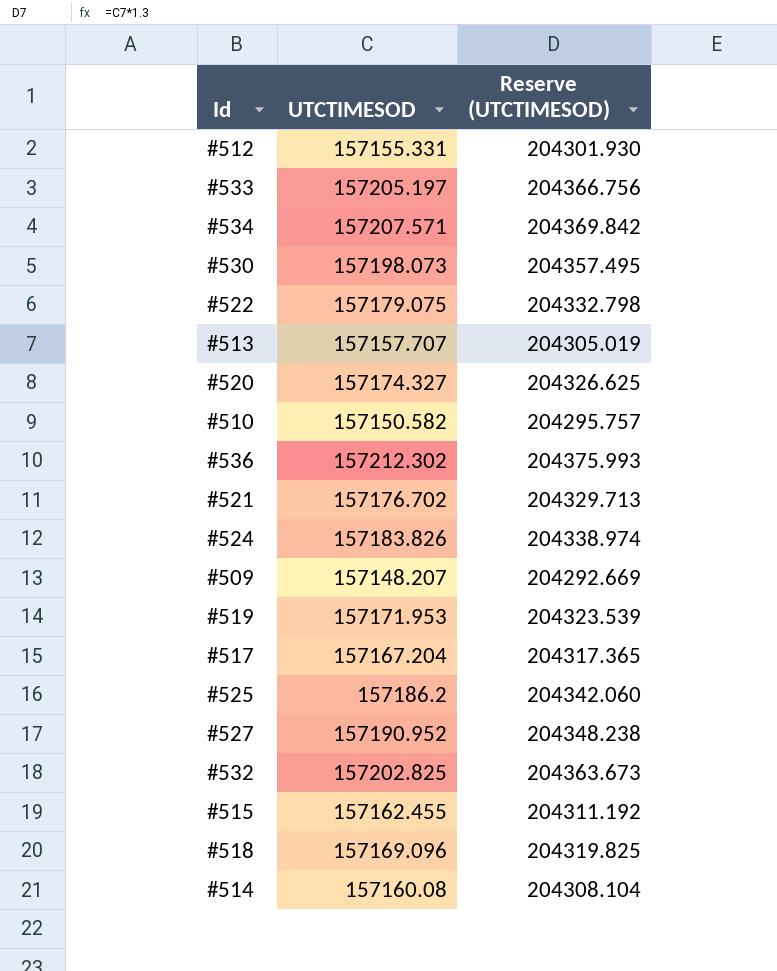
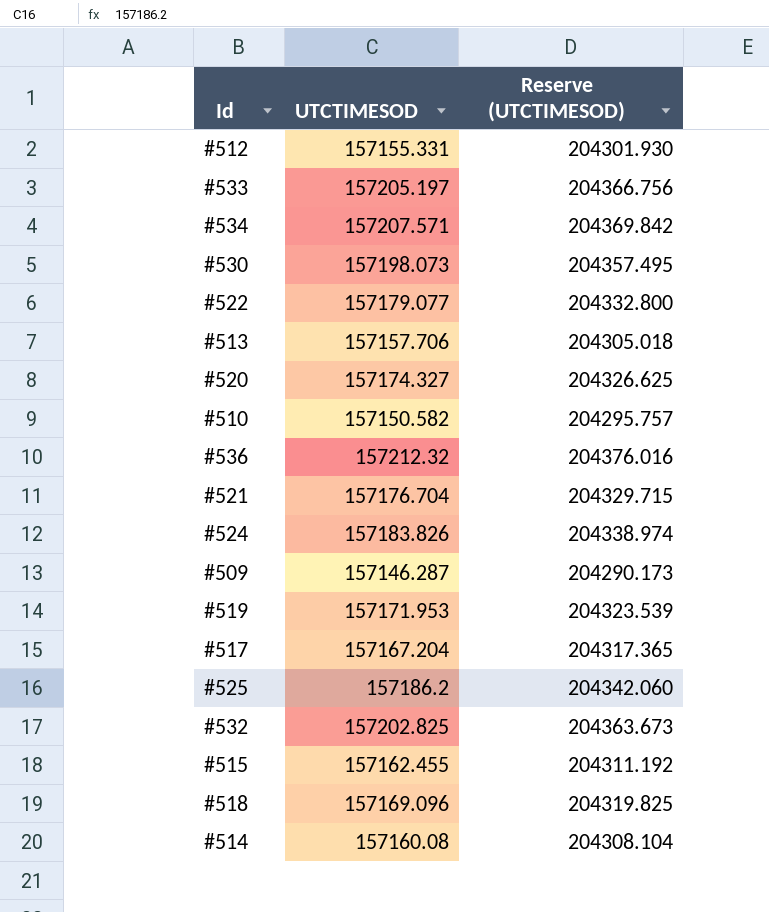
row #527: 157190.952 | 204348.238 -> none
#522 | UTCTIMESOD: 157179.075 -> 157179.077
#522 | Reserve (UTCTIMESOD): 204332.798 -> 204332.800
#513 | UTCTIMESOD: 157157.707 -> 157157.706
#513 | Reserve (UTCTIMESOD): 204305.019 -> 204305.018
#536 | UTCTIMESOD: 157212.302 -> 157212.32
#536 | Reserve (UTCTIMESOD): 204375.993 -> 204376.016
#521 | UTCTIMESOD: 157176.702 -> 157176.704
#521 | Reserve (UTCTIMESOD): 204329.713 -> 204329.715
#509 | UTCTIMESOD: 157148.207 -> 157146.287
#509 | Reserve (UTCTIMESOD): 204292.669 -> 204290.173

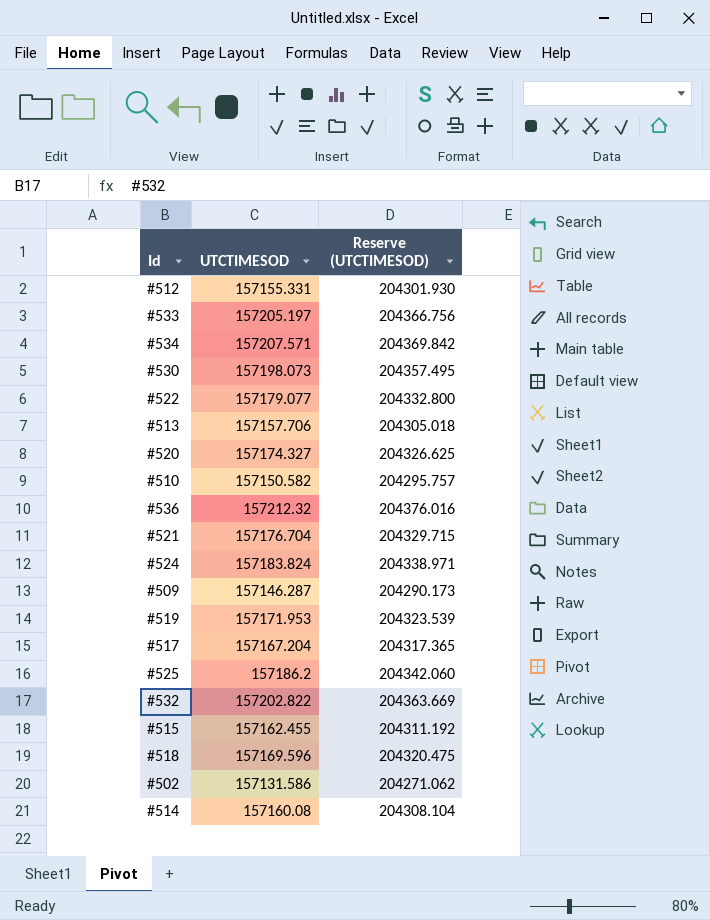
#524 | UTCTIMESOD: 157183.826 -> 157183.824
#524 | Reserve (UTCTIMESOD): 204338.974 -> 204338.971
#532 | UTCTIMESOD: 157202.825 -> 157202.822
#532 | Reserve (UTCTIMESOD): 204363.673 -> 204363.669
#518 | UTCTIMESOD: 157169.096 -> 157169.596
#518 | Reserve (UTCTIMESOD): 204319.825 -> 204320.475
row #502: none -> 157131.586 | 204271.062

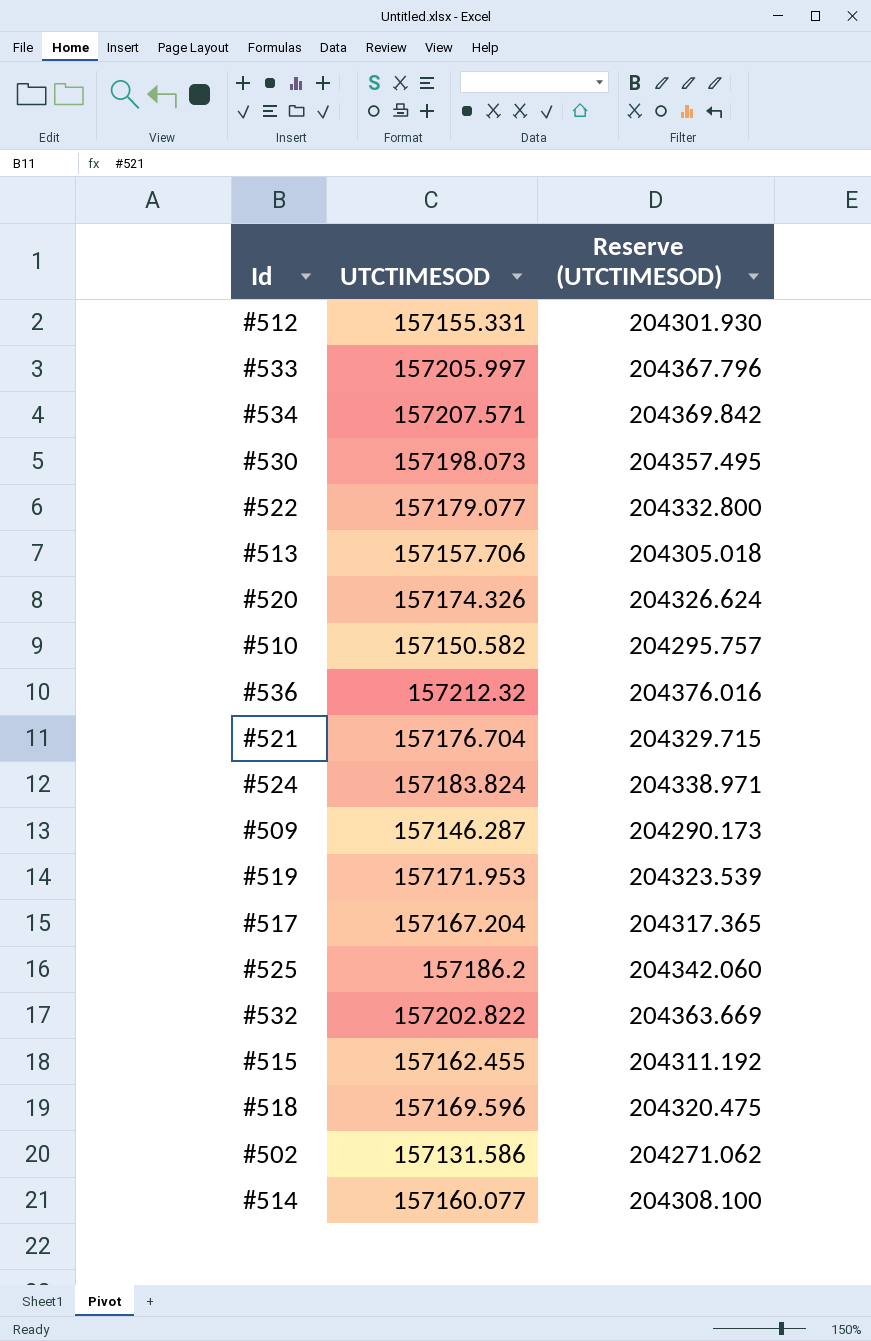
#533 | UTCTIMESOD: 157205.197 -> 157205.997
#533 | Reserve (UTCTIMESOD): 204366.756 -> 204367.796
#520 | UTCTIMESOD: 157174.327 -> 157174.326
#520 | Reserve (UTCTIMESOD): 204326.625 -> 204326.624
#514 | UTCTIMESOD: 157160.08 -> 157160.077
#514 | Reserve (UTCTIMESOD): 204308.104 -> 204308.100

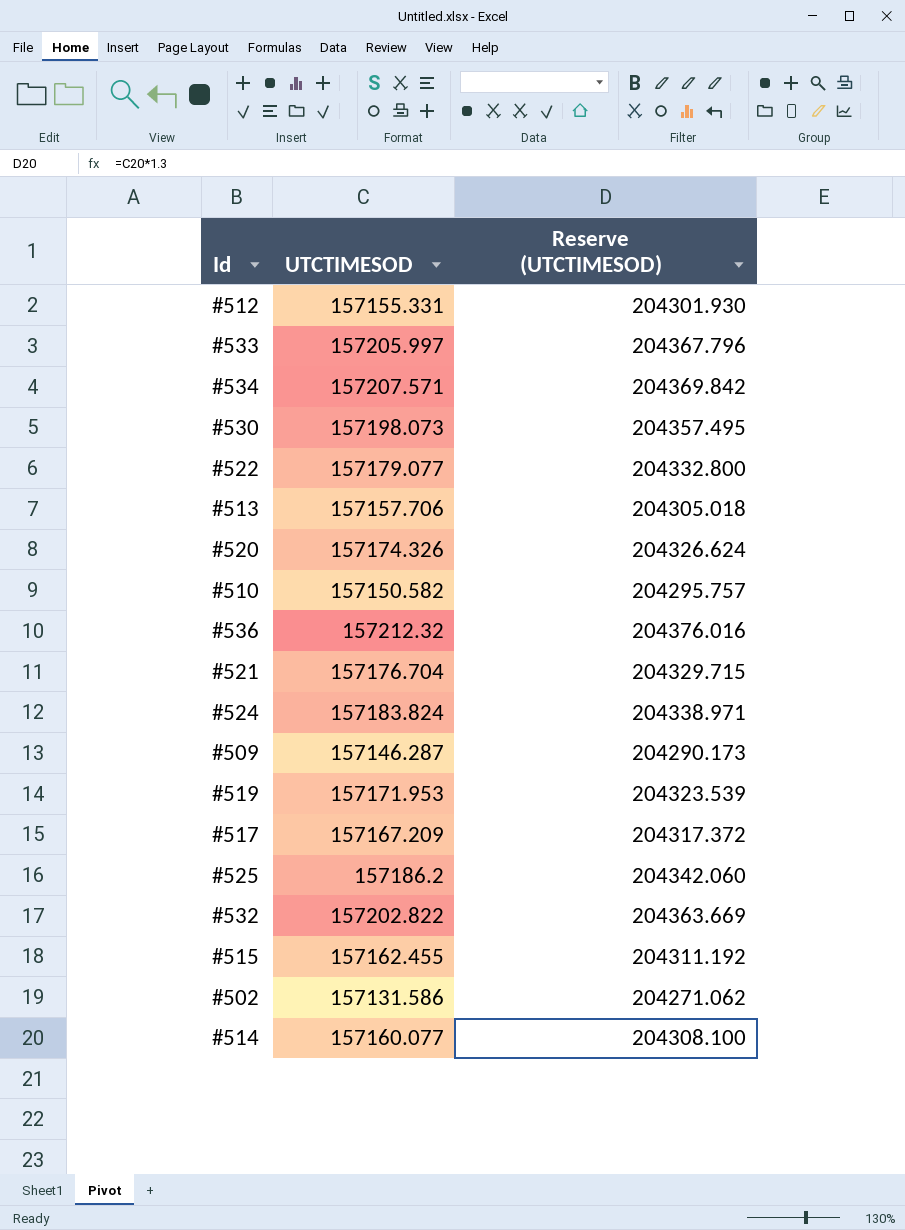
row #518: 157169.596 | 204320.475 -> none
#517 | UTCTIMESOD: 157167.204 -> 157167.209
#517 | Reserve (UTCTIMESOD): 204317.365 -> 204317.372

